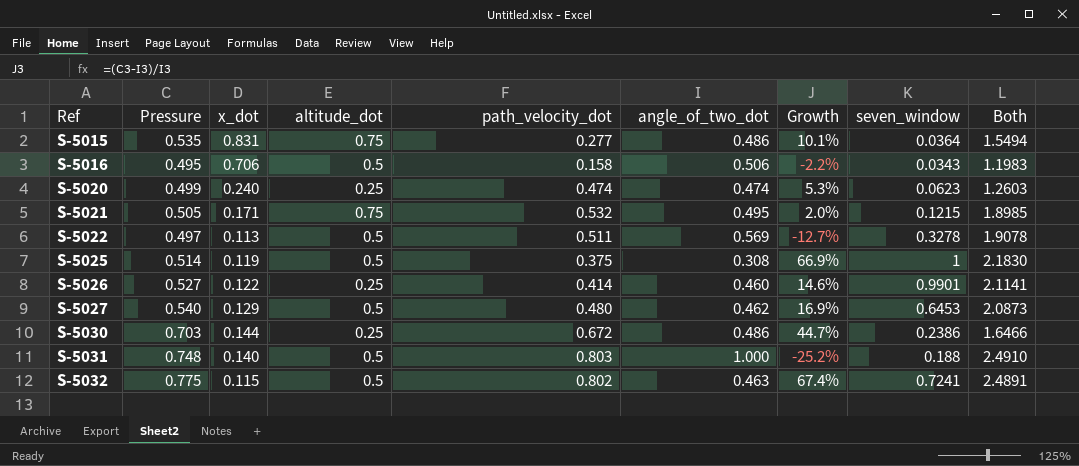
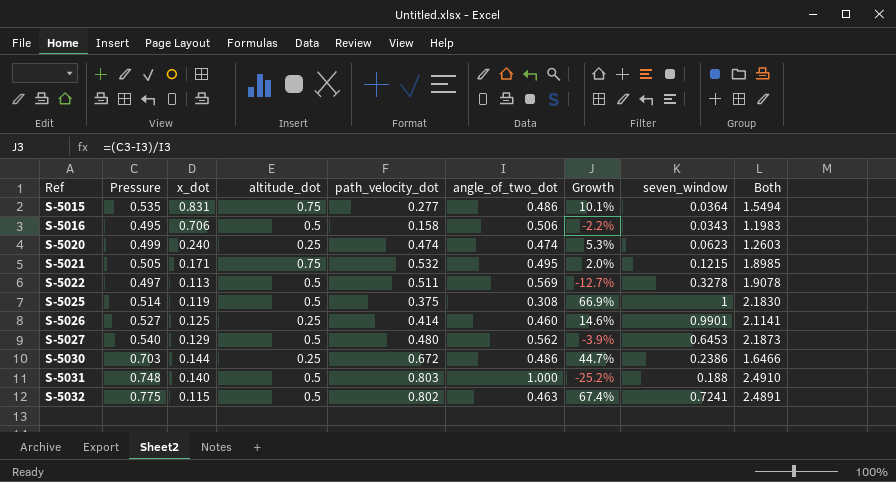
S-5026 | x_dot: 0.122 -> 0.125
S-5027 | angle_of_two_dot: 0.462 -> 0.562
S-5027 | Growth: 16.9% -> -3.9%
S-5027 | Both: 2.0873 -> 2.1873

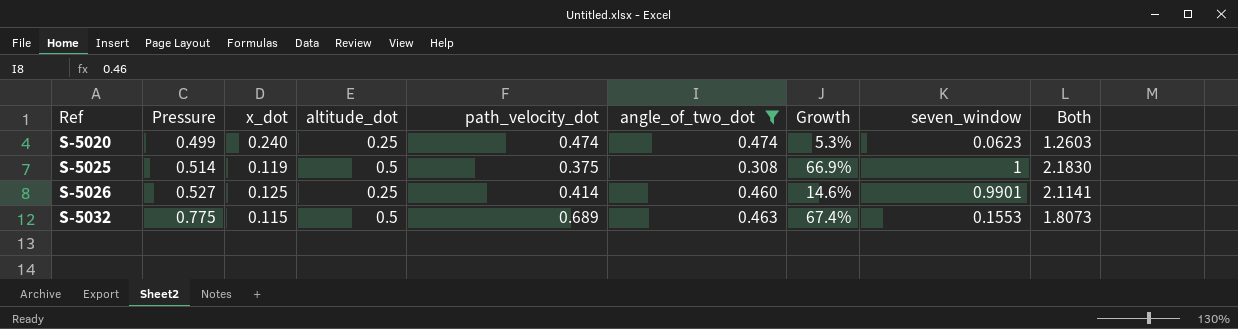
filter: none -> angle_of_two_dot <= 0.474
S-5032 | path_velocity_dot: 0.802 -> 0.689
S-5032 | seven_window: 0.7241 -> 0.1553
S-5032 | Both: 2.4891 -> 1.8073

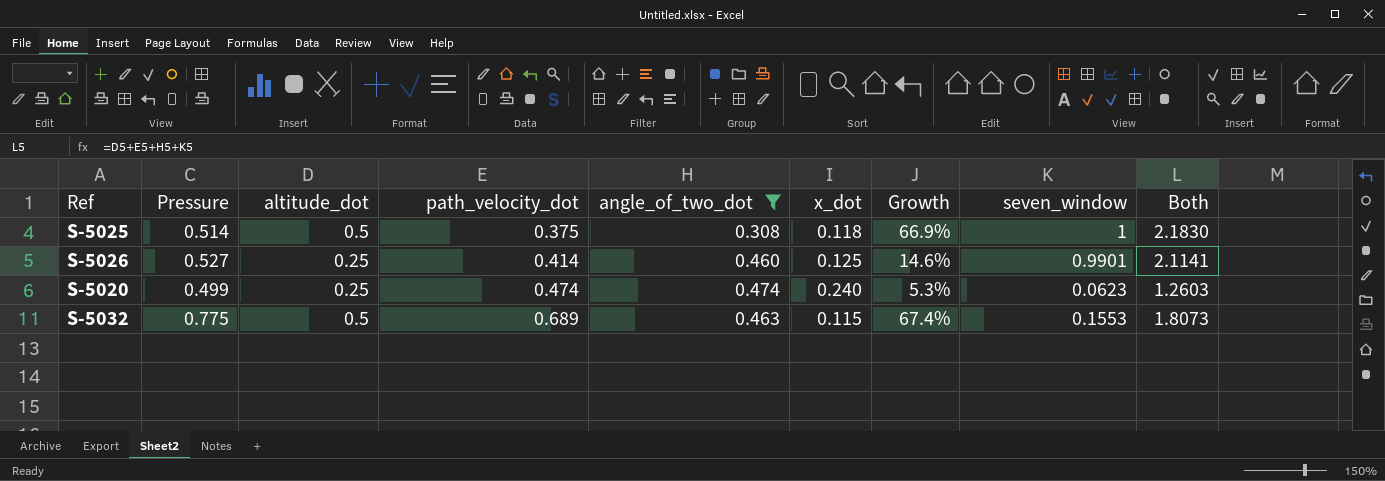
row order: Ref ascending -> path_velocity_dot ascending
column x_dot | position: 3 -> 6
S-5025 | x_dot: 0.119 -> 0.118

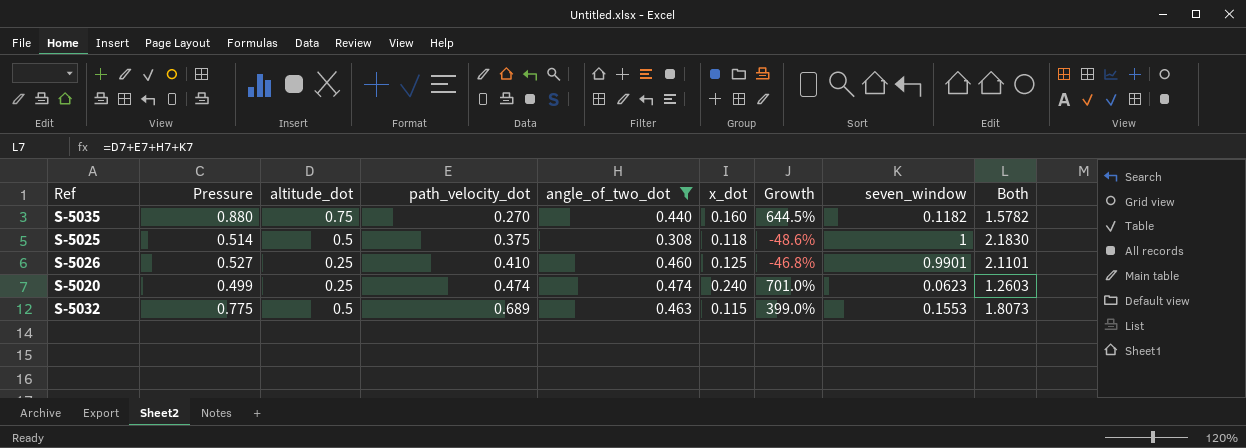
column Growth | formula: ([Pressure] - [angle_of_two_dot]) / [angle_of_two_dot] -> ([Pressure] - [seven_window]) / [seven_window]
row S-5035: none -> 0.880 | 0.75 | 0.270 | 0.440 | 0.160 | 644.5% | 0.1182 | 1.5782
S-5026 | path_velocity_dot: 0.414 -> 0.410
S-5026 | Both: 2.1141 -> 2.1101

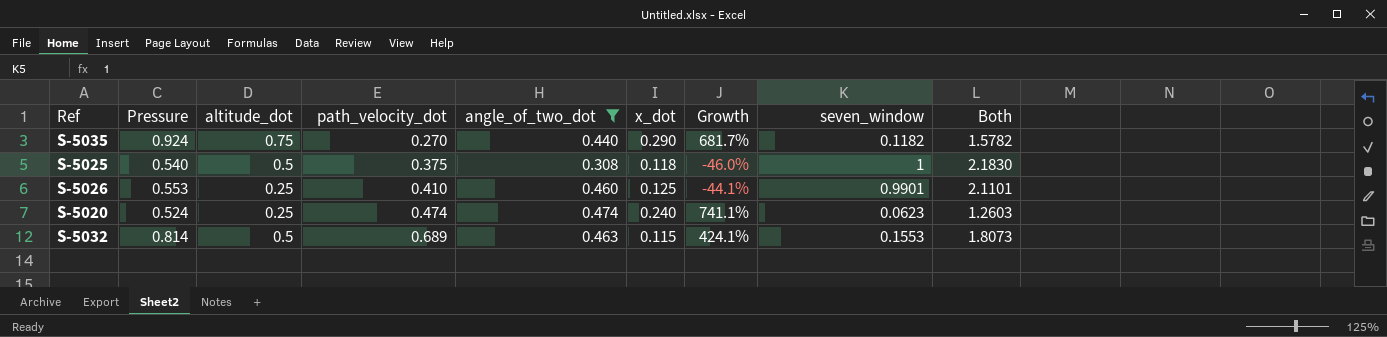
S-5035 | Pressure: 0.880 -> 0.924
S-5035 | x_dot: 0.160 -> 0.290
S-5035 | Growth: 644.5% -> 681.7%
S-5025 | Pressure: 0.514 -> 0.540
S-5025 | Growth: -48.6% -> -46.0%
S-5026 | Pressure: 0.527 -> 0.553
S-5026 | Growth: -46.8% -> -44.1%
S-5020 | Pressure: 0.499 -> 0.524
S-5020 | Growth: 701.0% -> 741.1%
S-5032 | Pressure: 0.775 -> 0.814
S-5032 | Growth: 399.0% -> 424.1%

